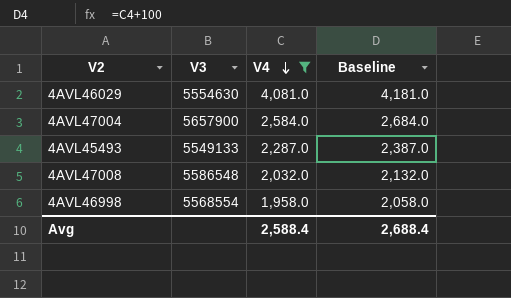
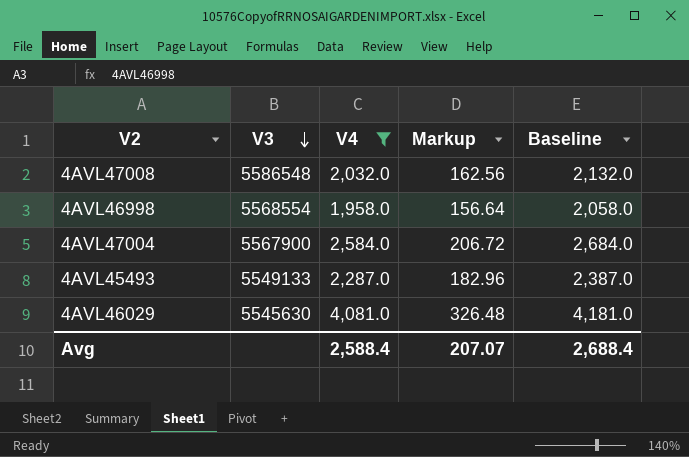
row order: V4 descending -> V3 descending
column Markup | formula: none -> [V4] * 0.08
4AVL47004 | V3: 5657900 -> 5567900
4AVL46029 | V3: 5554630 -> 5545630

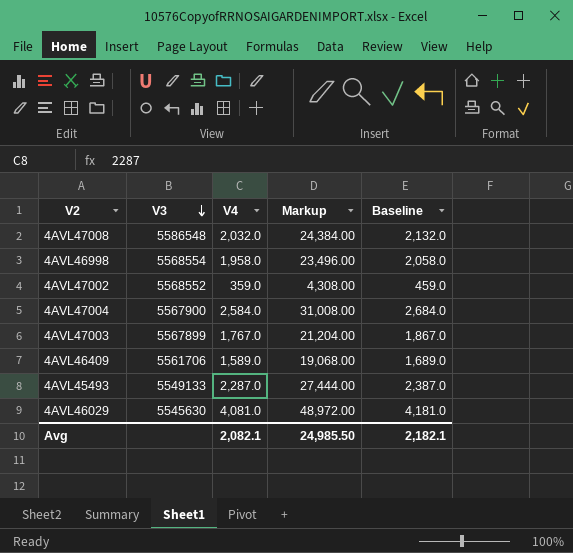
filter: V4 >= 1,958.0 -> none
column Markup | formula: [V4] * 0.08 -> [V4] * 12
Avg | V4: 2,588.4 -> 2,082.1
Avg | Markup: 207.07 -> 24,985.50
Avg | Baseline: 2,688.4 -> 2,182.1

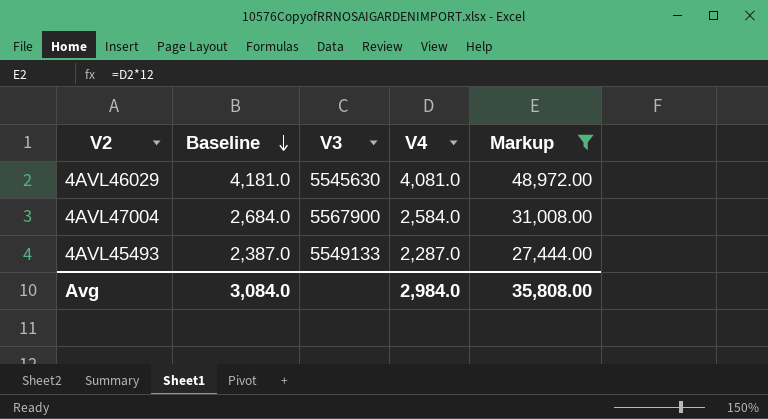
filter: none -> Markup >= 27,444.00
row order: V3 descending -> Baseline descending
column Baseline | position: 5 -> 2
Avg | Baseline: 2,182.1 -> 3,084.0
Avg | V4: 2,082.1 -> 2,984.0
Avg | Markup: 24,985.50 -> 35,808.00

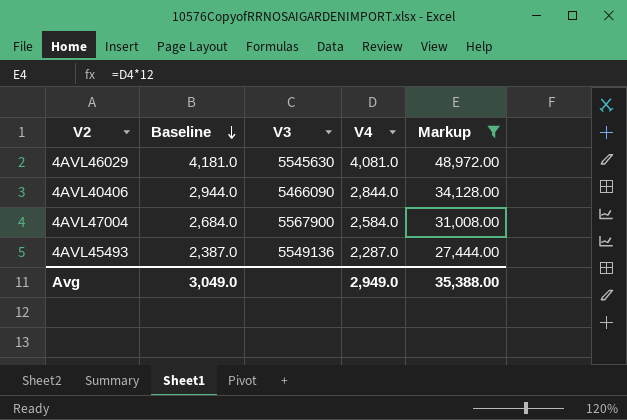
row 4AVL40406: none -> 2,944.0 | 5466090 | 2,844.0 | 34,128.00
4AVL45493 | V3: 5549133 -> 5549136
Avg | Baseline: 3,084.0 -> 3,049.0
Avg | V4: 2,984.0 -> 2,949.0
Avg | Markup: 35,808.00 -> 35,388.00

